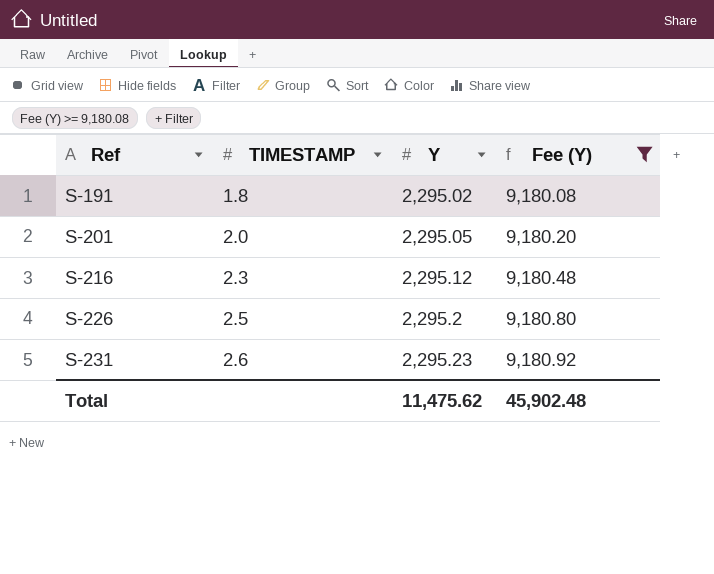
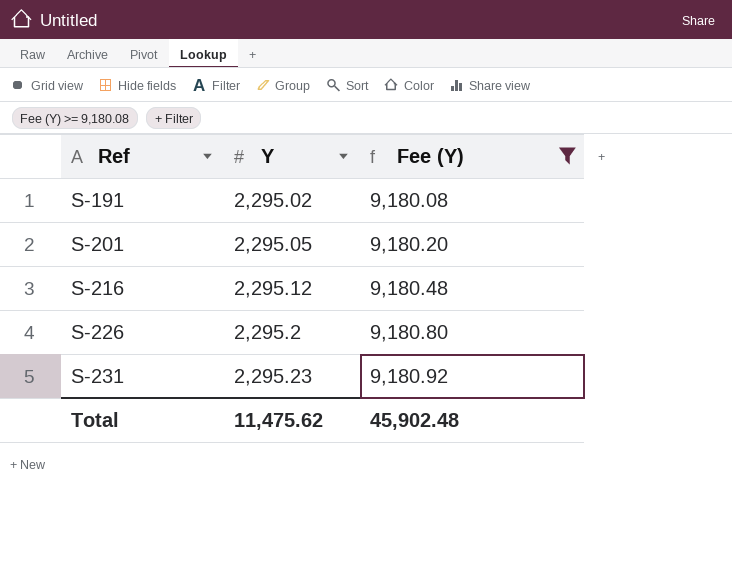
column TIMESTAMP | position: 2 -> none

